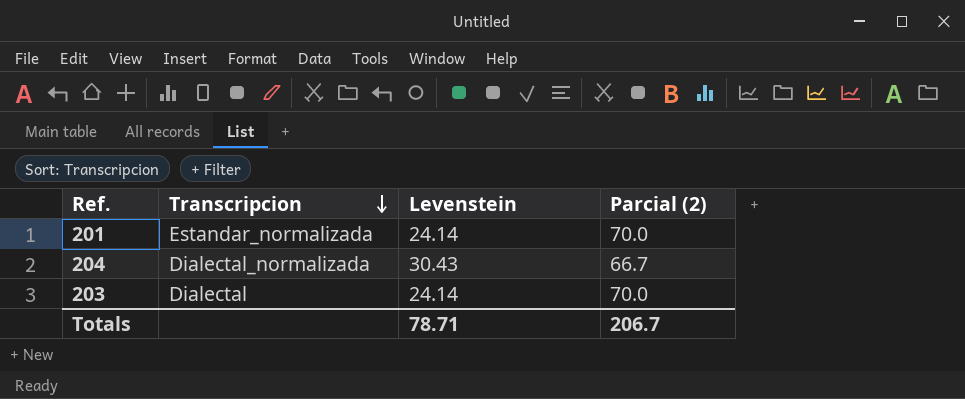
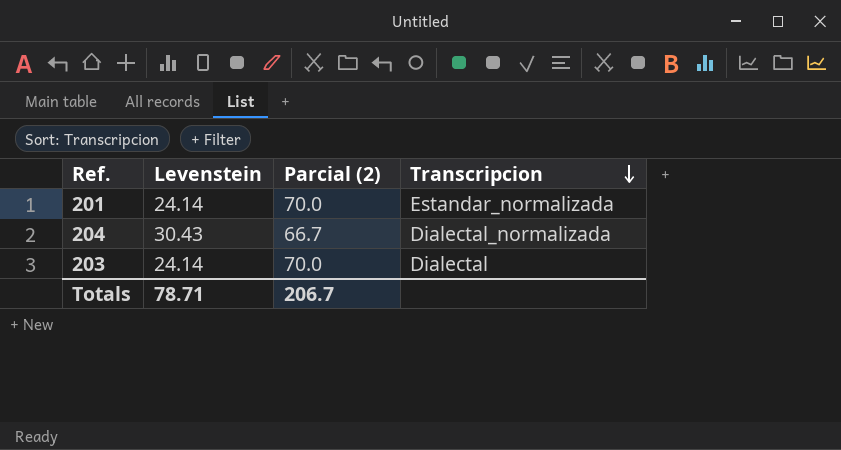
column Transcripcion | position: 2 -> 4

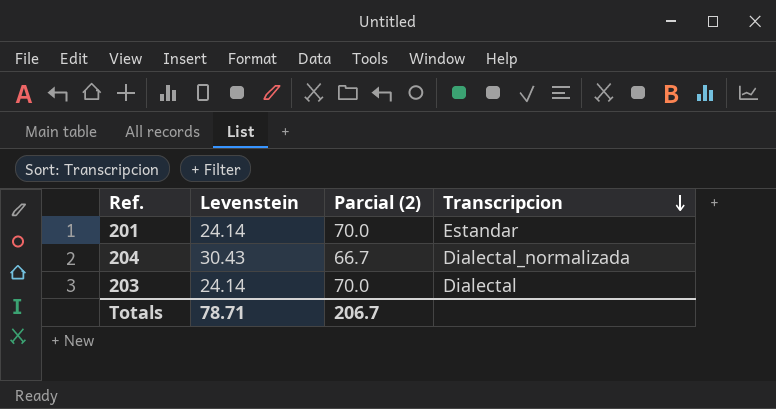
201 | Transcripcion: Estandar_normalizada -> Estandar

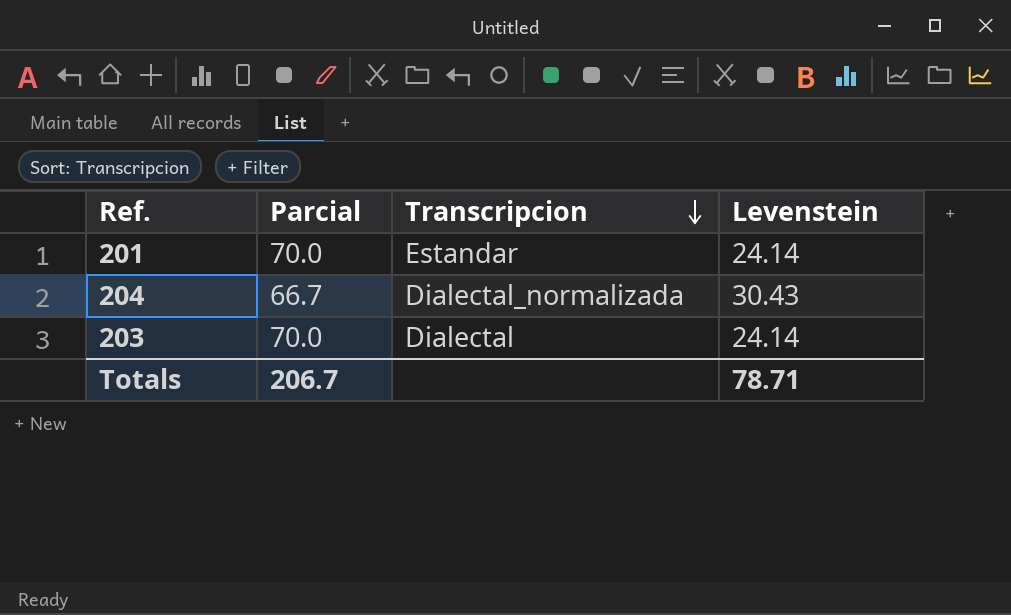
column name: Parcial (2) -> Parcial
column Levenstein | position: 2 -> 4

